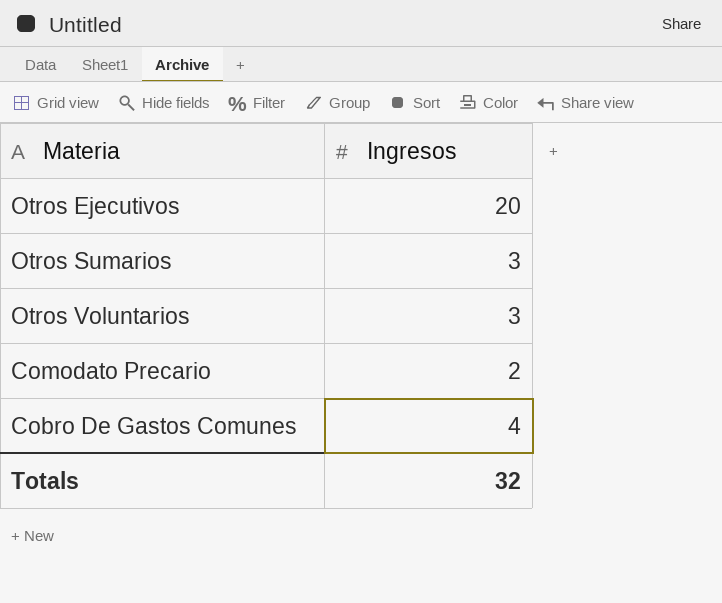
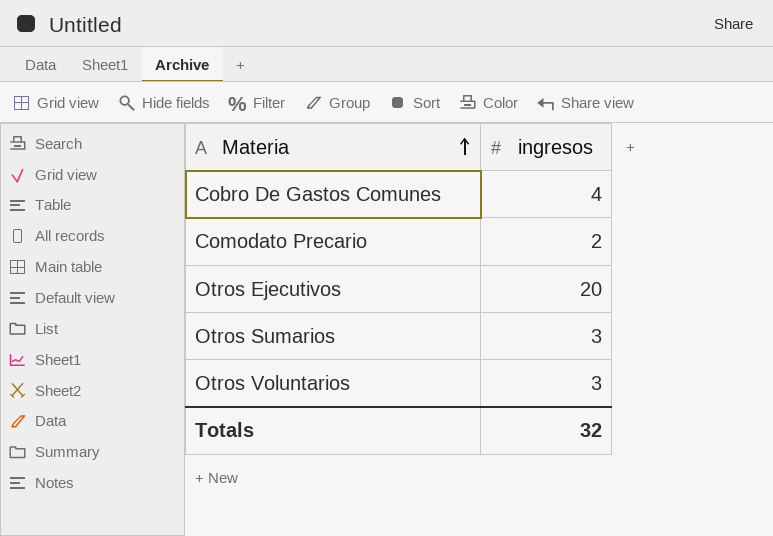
row order: none -> Materia ascending
column name: Ingresos -> ingresos

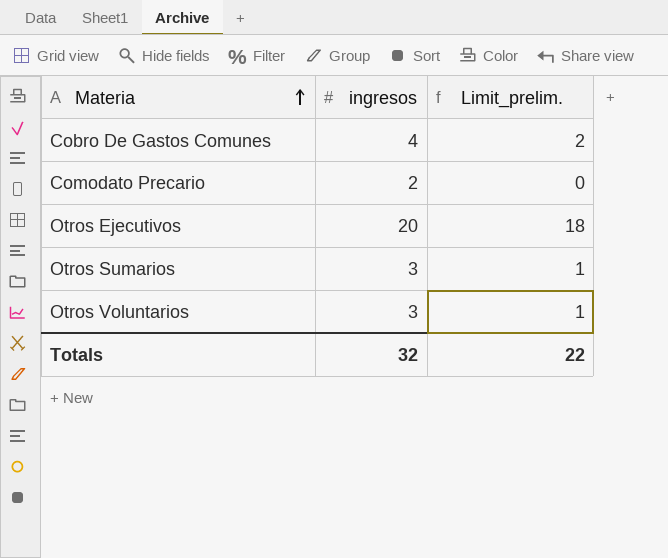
column Limit_prelim. | formula: none -> [ingresos] - 2

